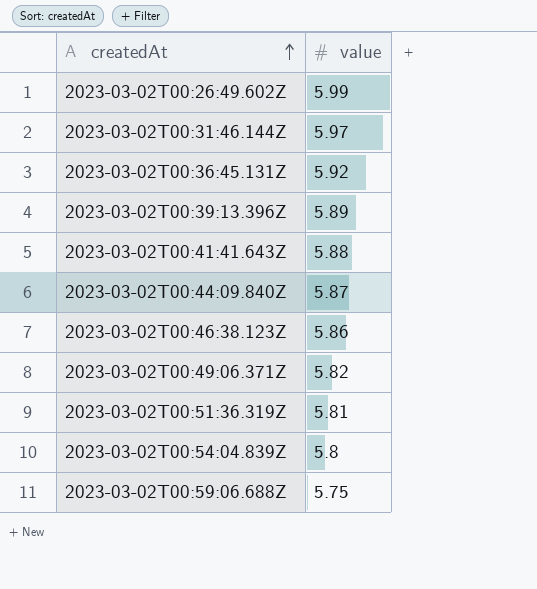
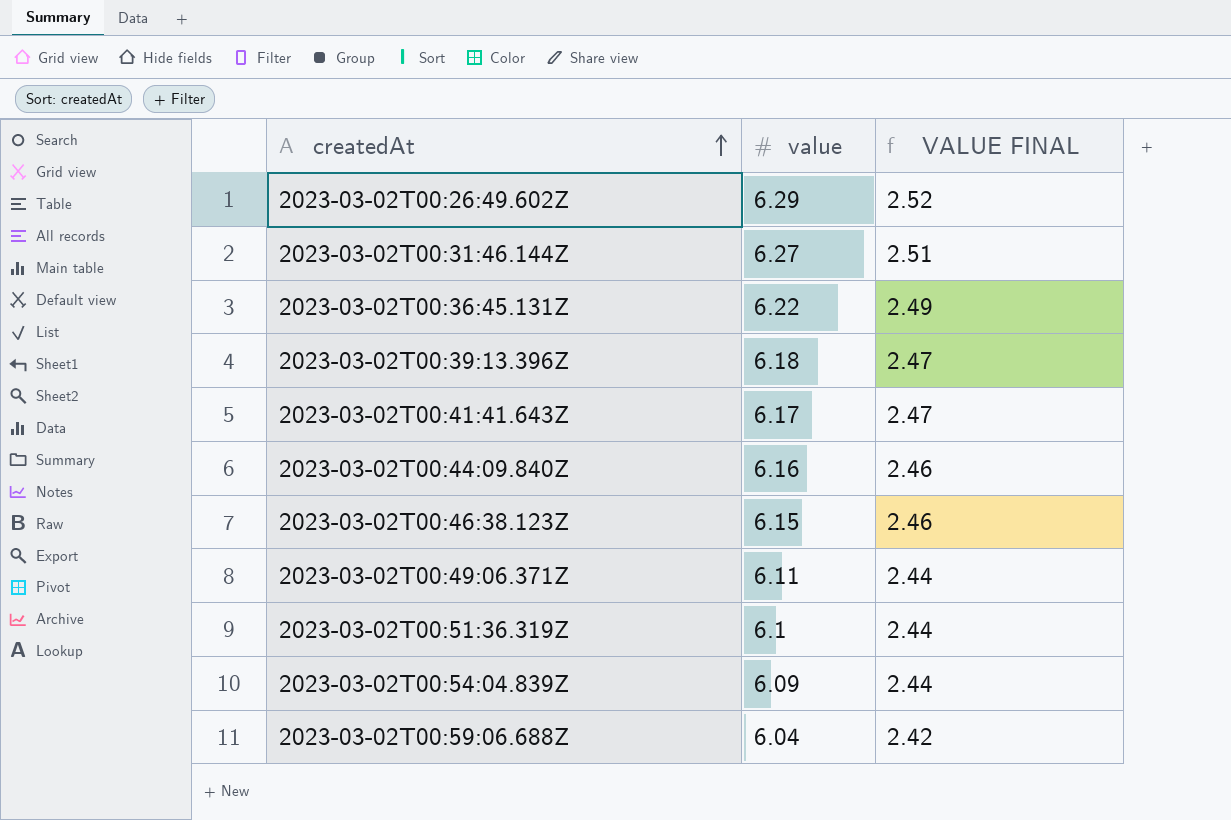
column VALUE FINAL | formula: none -> [value] * 0.4
2023-03-02T00:26:49.602Z | value: 5.99 -> 6.29
2023-03-02T00:31:46.144Z | value: 5.97 -> 6.27
2023-03-02T00:36:45.131Z | value: 5.92 -> 6.22
2023-03-02T00:39:13.396Z | value: 5.89 -> 6.18
2023-03-02T00:41:41.643Z | value: 5.88 -> 6.17
2023-03-02T00:44:09.840Z | value: 5.87 -> 6.16
2023-03-02T00:46:38.123Z | value: 5.86 -> 6.15
2023-03-02T00:49:06.371Z | value: 5.82 -> 6.11
2023-03-02T00:51:36.319Z | value: 5.81 -> 6.1
2023-03-02T00:54:04.839Z | value: 5.8 -> 6.09
2023-03-02T00:59:06.688Z | value: 5.75 -> 6.04

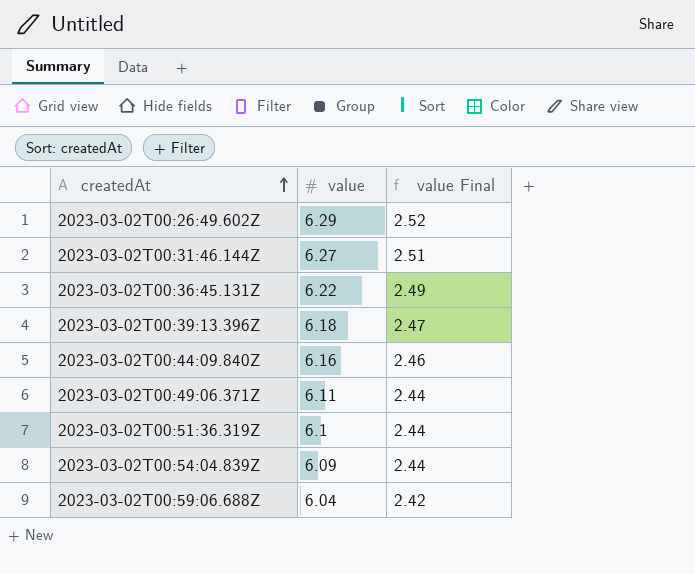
column name: VALUE FINAL -> value Final
row 2023-03-02T00:41:41.643Z: 6.17 | 2.47 -> none
row 2023-03-02T00:46:38.123Z: 6.15 | 2.46 -> none

